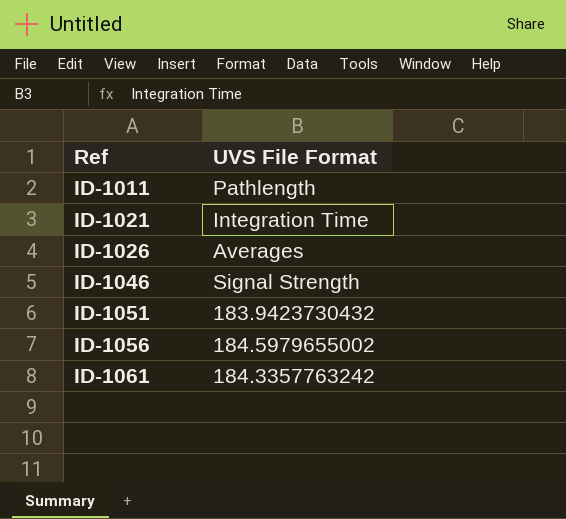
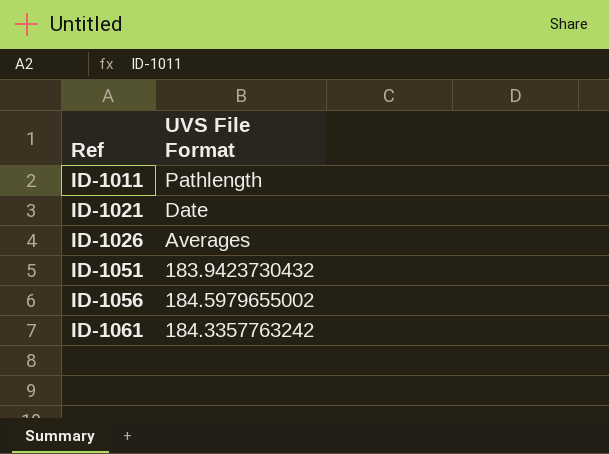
row ID-1046: Signal Strength -> none
ID-1021 | UVS File Format: Integration Time -> Date

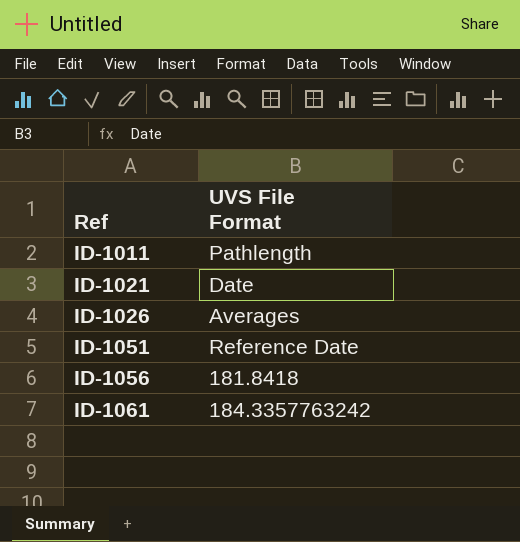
ID-1051 | UVS File Format: 183.9423730432 -> Reference Date
ID-1056 | UVS File Format: 184.5979655002 -> 181.8418

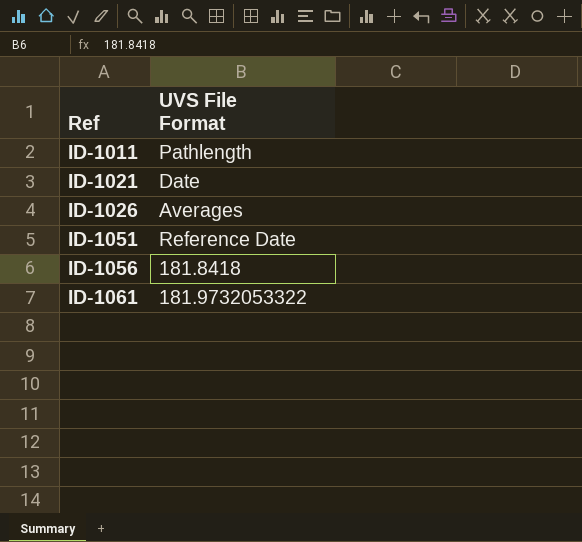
ID-1061 | UVS File Format: 184.3357763242 -> 181.9732053322

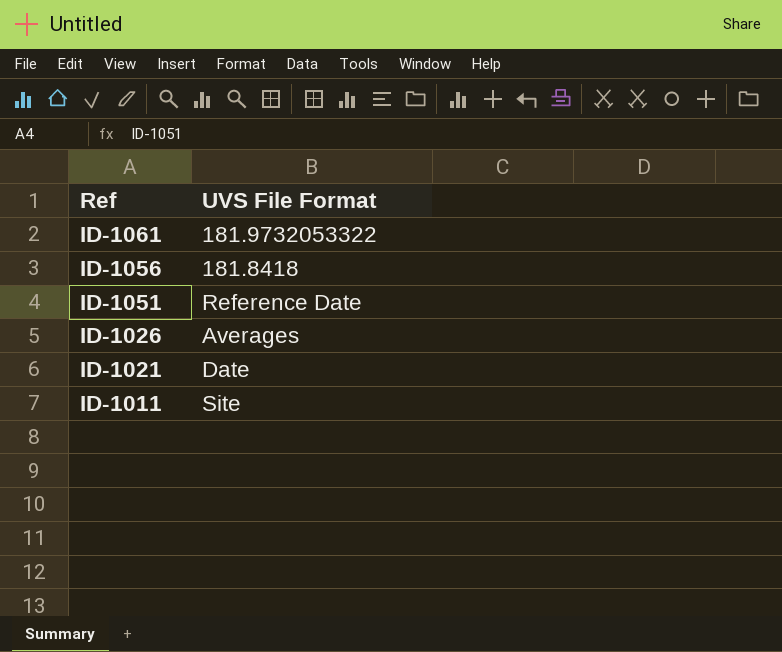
row order: Ref ascending -> Ref descending
ID-1011 | UVS File Format: Pathlength -> Site

